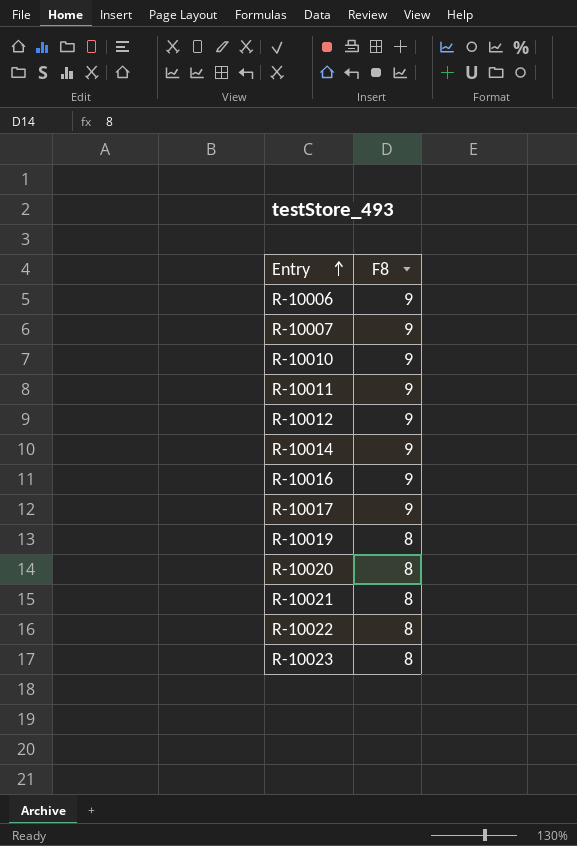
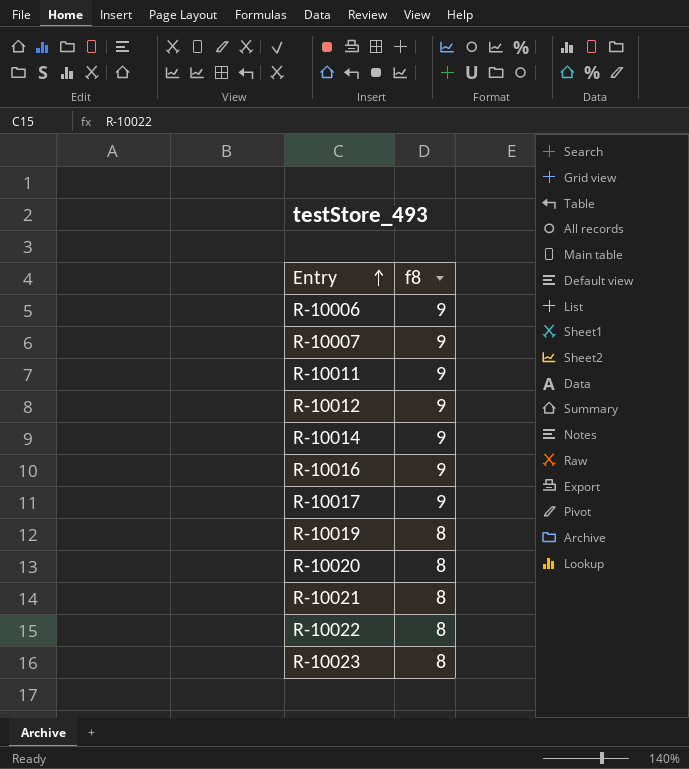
column name: F8 -> f8
row R-10010: 9 -> none

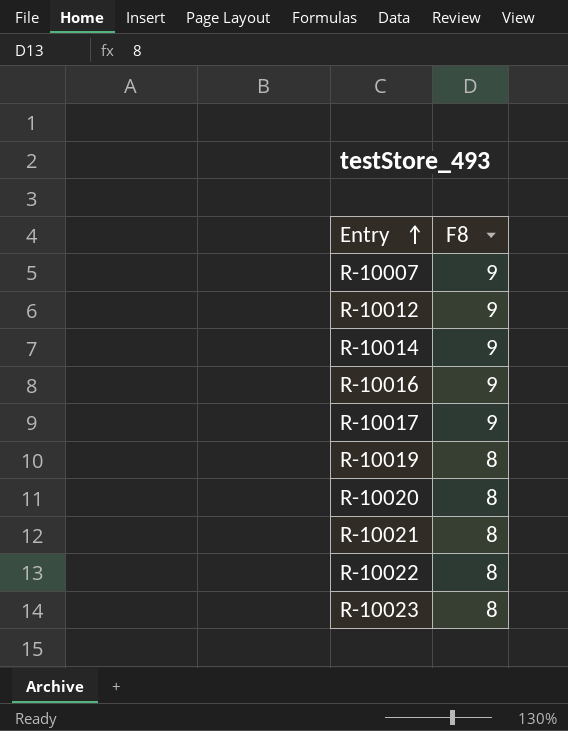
column name: f8 -> F8
row R-10006: 9 -> none
row R-10011: 9 -> none

